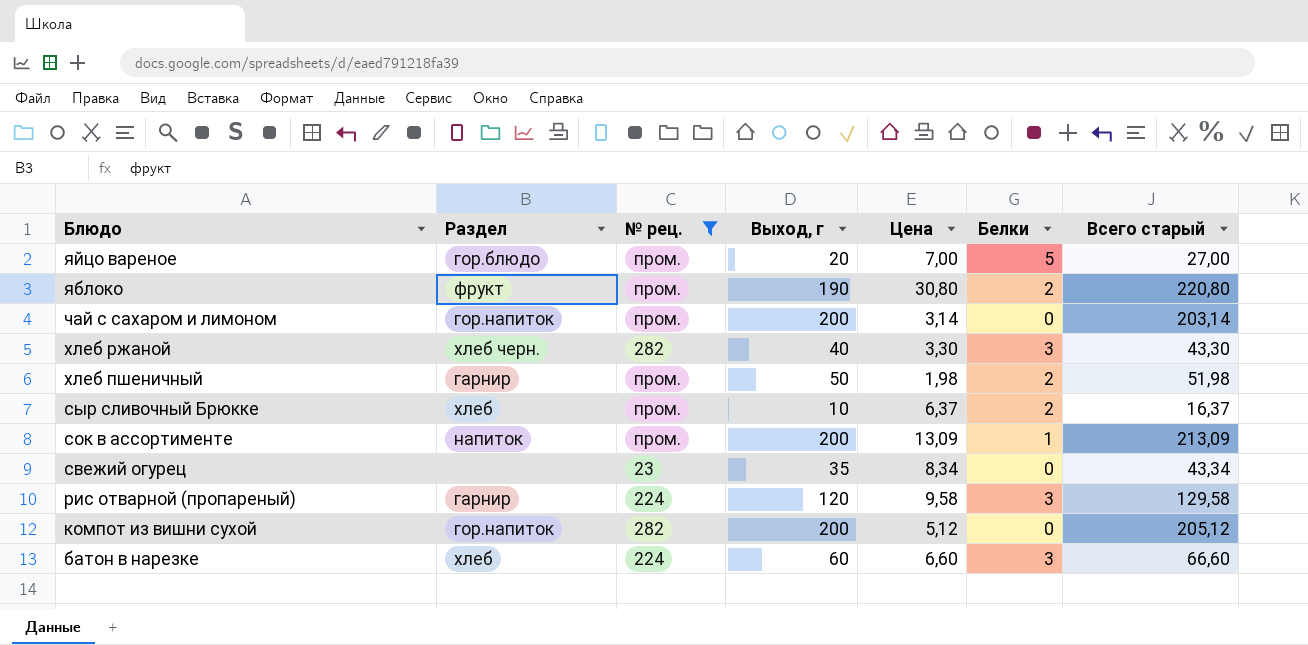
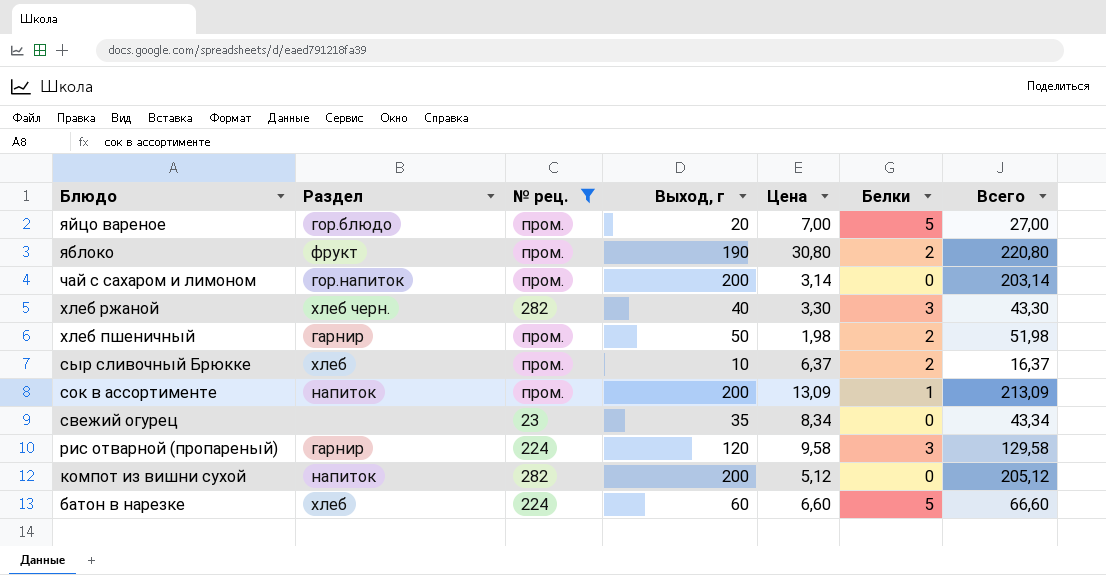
column name: Всего старый -> Всего
компот из вишни сухой | Раздел: гор.напиток -> напиток
батон в нарезке | Белки: 3 -> 5

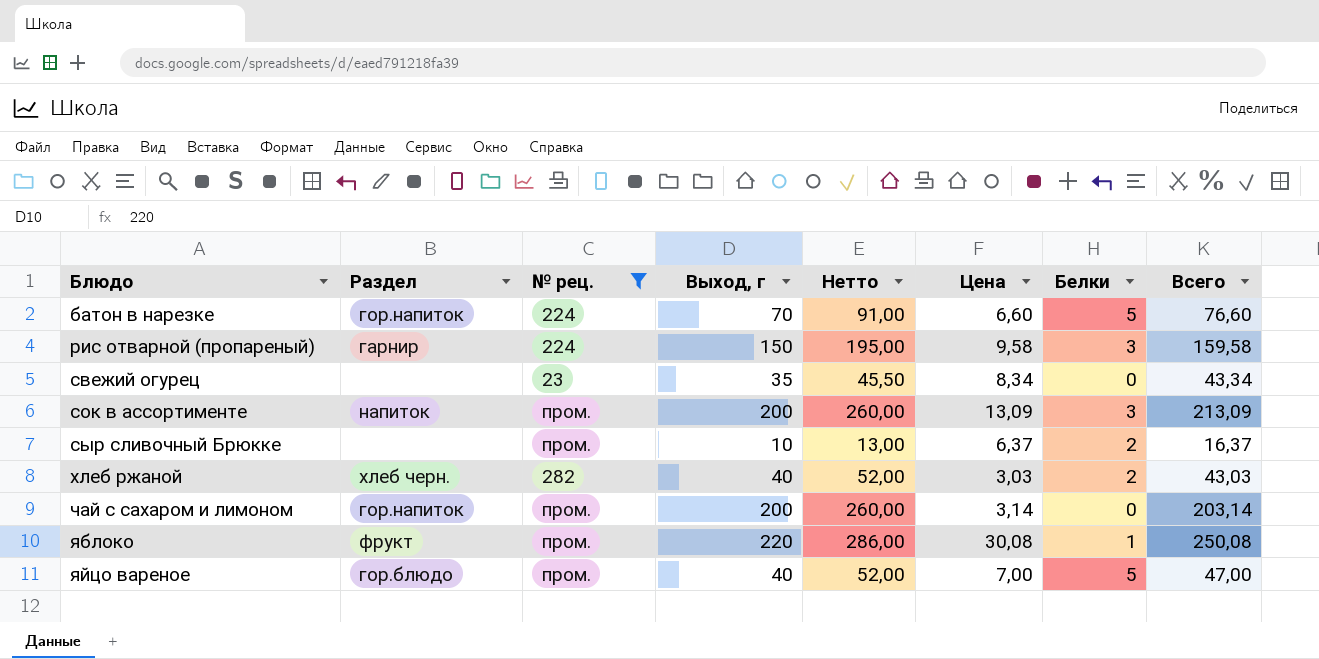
row order: Блюдо descending -> Блюдо ascending
column Нетто | formula: none -> [Выход, г] * 1,3
row хлеб пшеничный: гарнир | пром. | 50 | 1,98 | 2 | 51,98 -> none
row компот из вишни сухой: напиток | 282 | 200 | 5,12 | 0 | 205,12 -> none
батон в нарезке | Раздел: хлеб -> гор.напиток
батон в нарезке | Выход, г: 60 -> 70
батон в нарезке | Всего: 66,60 -> 76,60
рис отварной (пропареный) | Выход, г: 120 -> 150
рис отварной (пропареный) | Всего: 129,58 -> 159,58
сок в ассортименте | Белки: 1 -> 3
сыр сливочный Брюкке | Раздел: хлеб -> none
хлеб ржаной | Цена: 3,30 -> 3,03
хлеб ржаной | Белки: 3 -> 2
хлеб ржаной | Всего: 43,30 -> 43,03
яблоко | Выход, г: 190 -> 220
яблоко | Цена: 30,80 -> 30,08
яблоко | Белки: 2 -> 1
яблоко | Всего: 220,80 -> 250,08
яйцо вареное | Выход, г: 20 -> 40
яйцо вареное | Всего: 27,00 -> 47,00

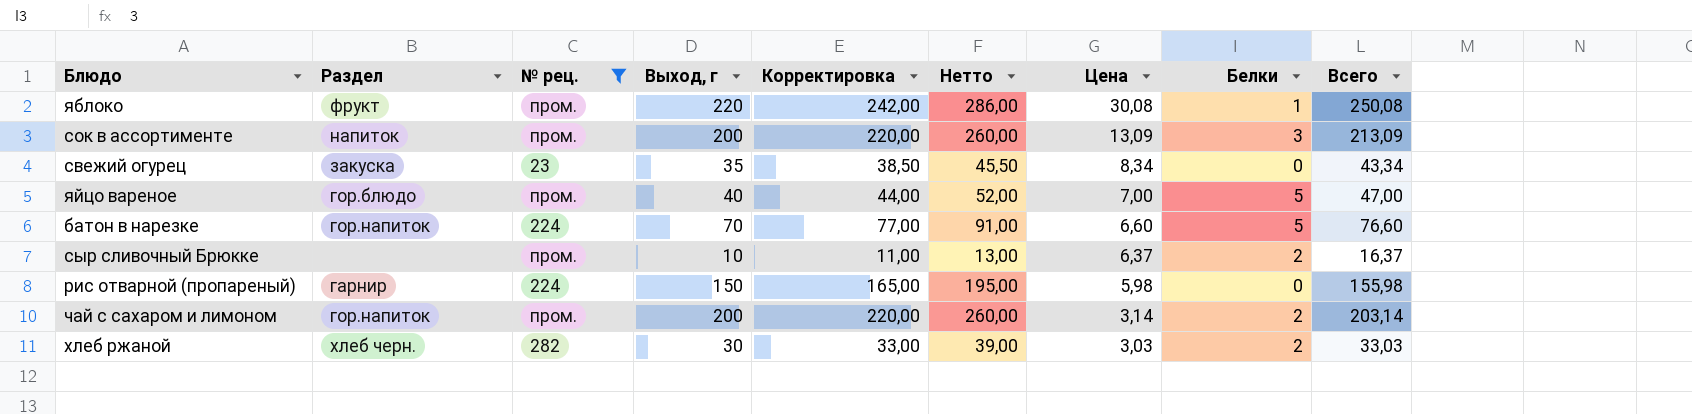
row order: Блюдо ascending -> Цена descending
column Корректировка | formula: none -> [Выход, г] * 1,1
свежий огурец | Раздел: none -> закуска
рис отварной (пропареный) | Цена: 9,58 -> 5,98
рис отварной (пропареный) | Белки: 3 -> 0
рис отварной (пропареный) | Всего: 159,58 -> 155,98
чай с сахаром и лимоном | Белки: 0 -> 2
хлеб ржаной | Выход, г: 40 -> 30
хлеб ржаной | Нетто: 52,00 -> 39,00
хлеб ржаной | Всего: 43,03 -> 33,03

